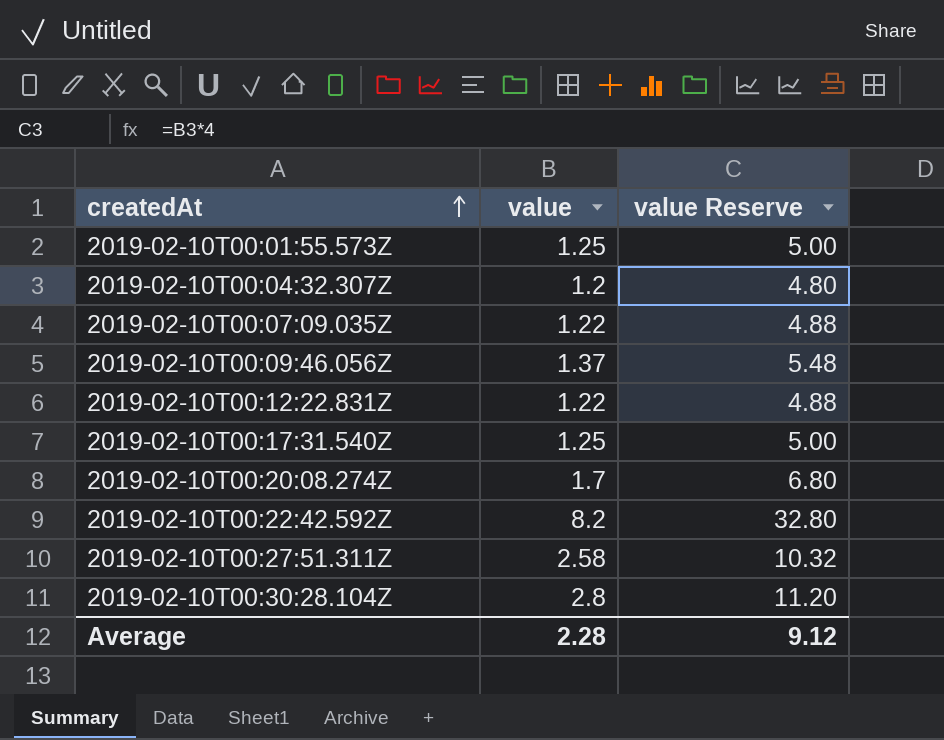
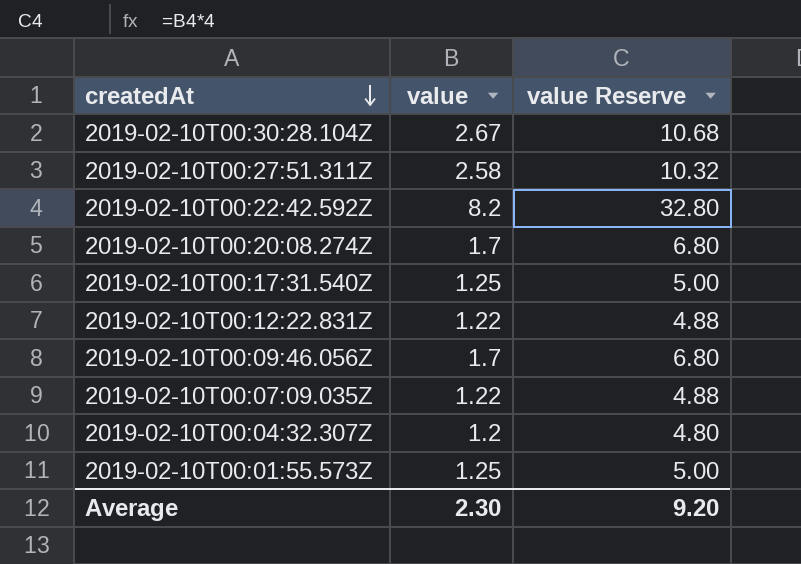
row order: createdAt ascending -> createdAt descending
2019-02-10T00:30:28.104Z | value: 2.8 -> 2.67
2019-02-10T00:30:28.104Z | value Reserve: 11.20 -> 10.68
2019-02-10T00:09:46.056Z | value: 1.37 -> 1.7
2019-02-10T00:09:46.056Z | value Reserve: 5.48 -> 6.80
Average | value: 2.28 -> 2.30
Average | value Reserve: 9.12 -> 9.20

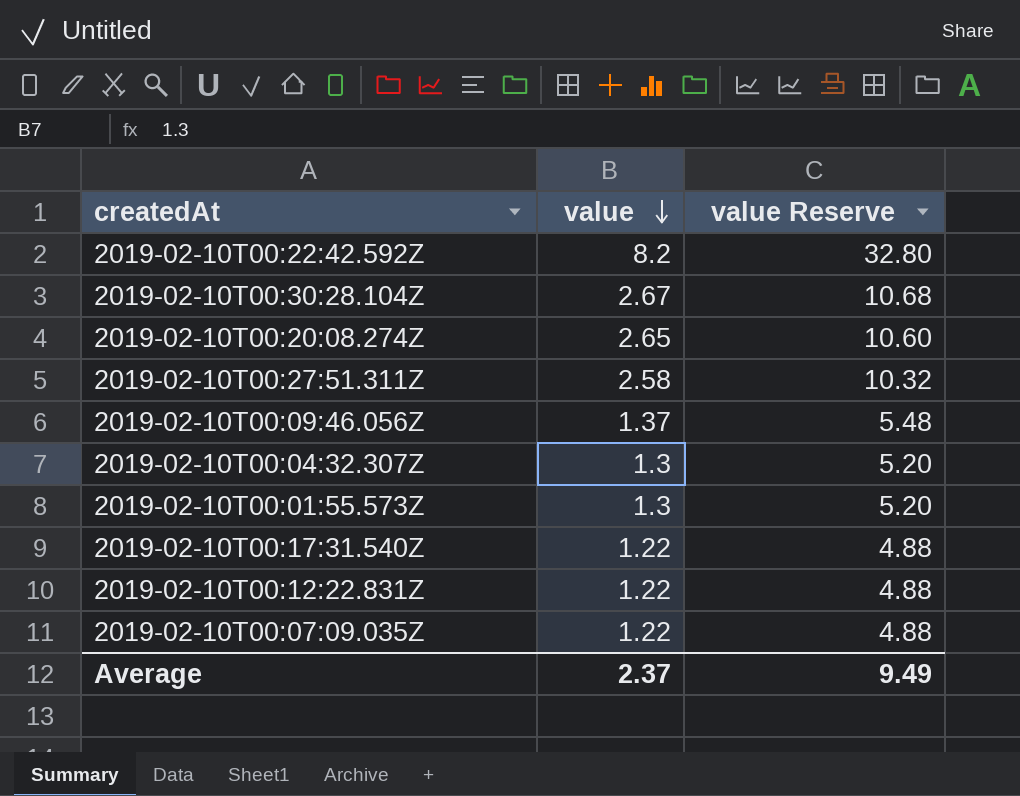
row order: createdAt descending -> value descending
2019-02-10T00:20:08.274Z | value: 1.7 -> 2.65
2019-02-10T00:20:08.274Z | value Reserve: 6.80 -> 10.60
2019-02-10T00:09:46.056Z | value: 1.7 -> 1.37
2019-02-10T00:09:46.056Z | value Reserve: 6.80 -> 5.48
2019-02-10T00:04:32.307Z | value: 1.2 -> 1.3
2019-02-10T00:04:32.307Z | value Reserve: 4.80 -> 5.20
2019-02-10T00:01:55.573Z | value: 1.25 -> 1.3
2019-02-10T00:01:55.573Z | value Reserve: 5.00 -> 5.20
2019-02-10T00:17:31.540Z | value: 1.25 -> 1.22
2019-02-10T00:17:31.540Z | value Reserve: 5.00 -> 4.88
Average | value: 2.30 -> 2.37
Average | value Reserve: 9.20 -> 9.49

